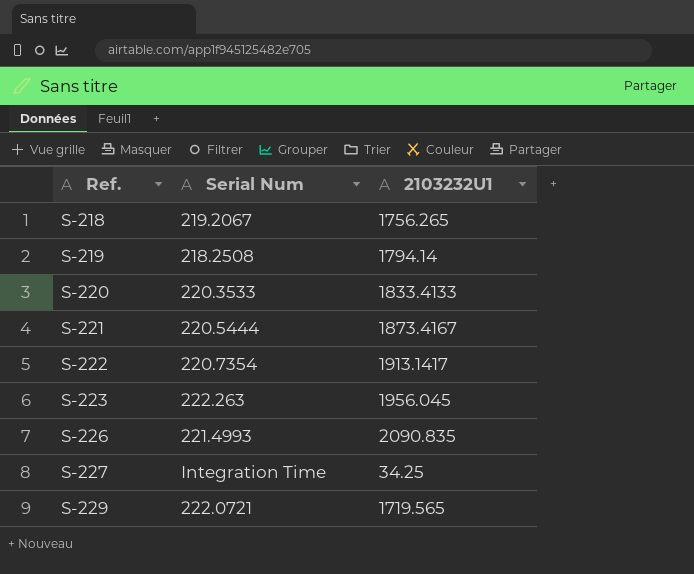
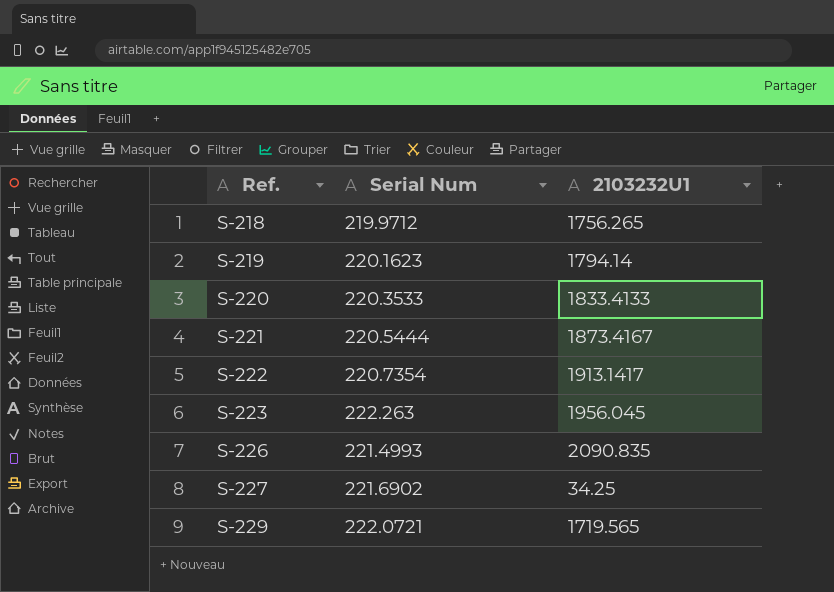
S-218 | Serial Num: 219.2067 -> 219.9712
S-219 | Serial Num: 218.2508 -> 220.1623
S-227 | Serial Num: Integration Time -> 221.6902

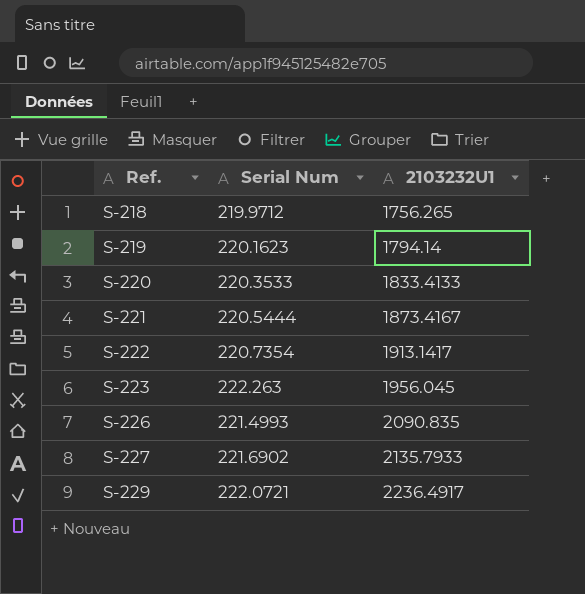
S-227 | 2103232U1: 34.25 -> 2135.7933
S-229 | 2103232U1: 1719.565 -> 2236.4917

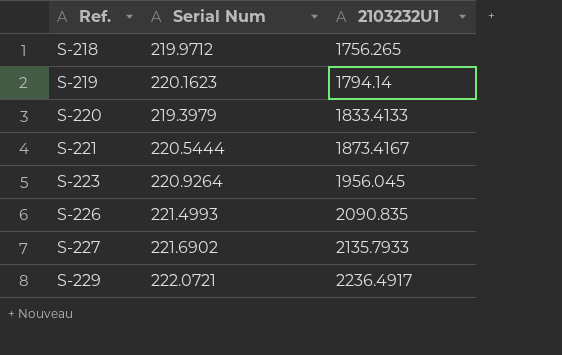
row S-222: 220.7354 | 1913.1417 -> none
S-220 | Serial Num: 220.3533 -> 219.3979
S-223 | Serial Num: 222.263 -> 220.9264

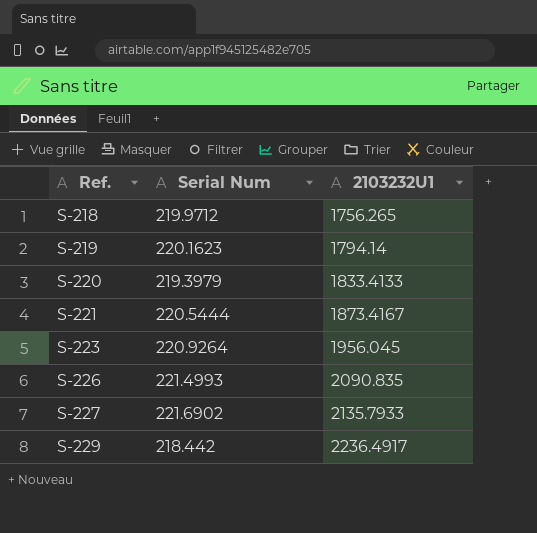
S-229 | Serial Num: 222.0721 -> 218.442

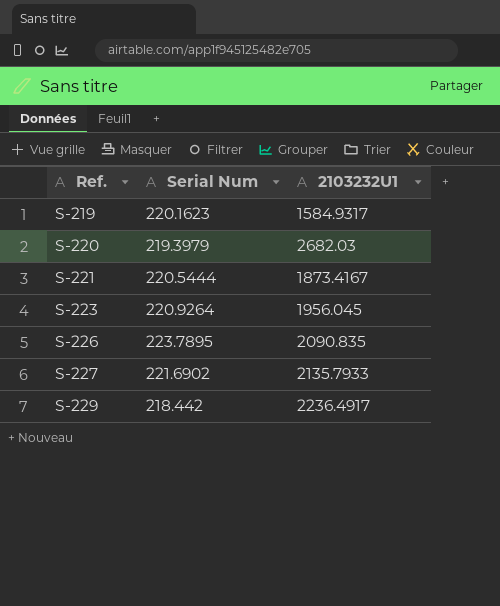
row S-218: 219.9712 | 1756.265 -> none
S-219 | 2103232U1: 1794.14 -> 1584.9317
S-220 | 2103232U1: 1833.4133 -> 2682.03
S-226 | Serial Num: 221.4993 -> 223.7895

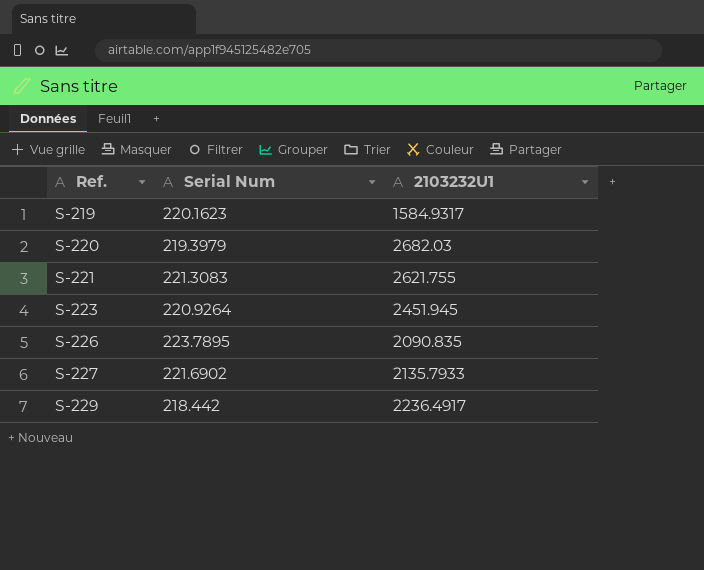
S-221 | Serial Num: 220.5444 -> 221.3083
S-221 | 2103232U1: 1873.4167 -> 2621.755
S-223 | 2103232U1: 1956.045 -> 2451.945

